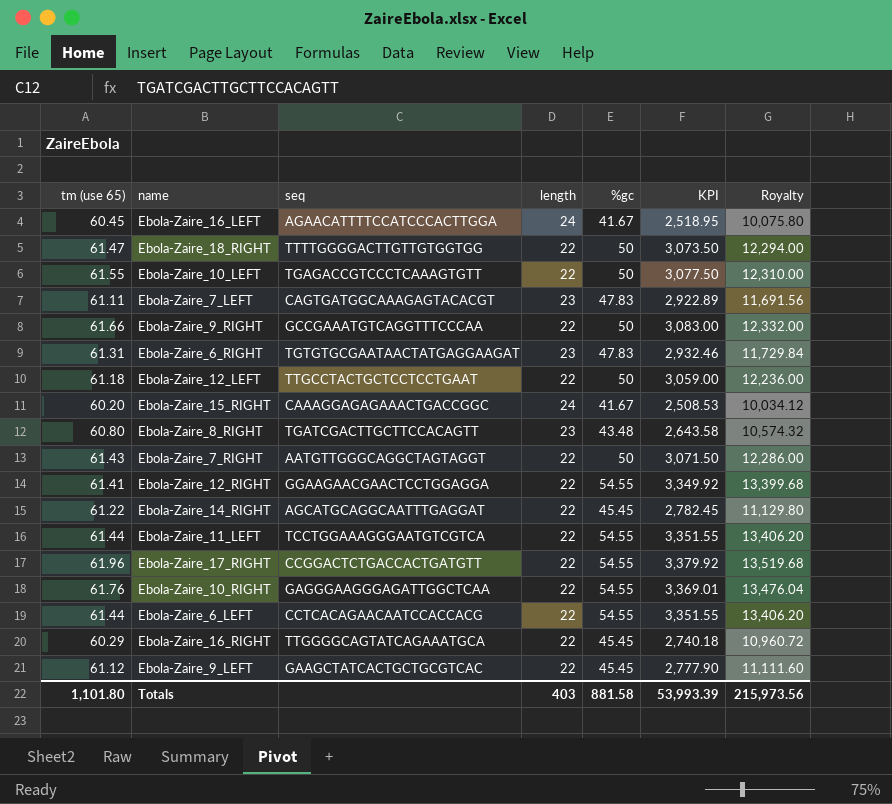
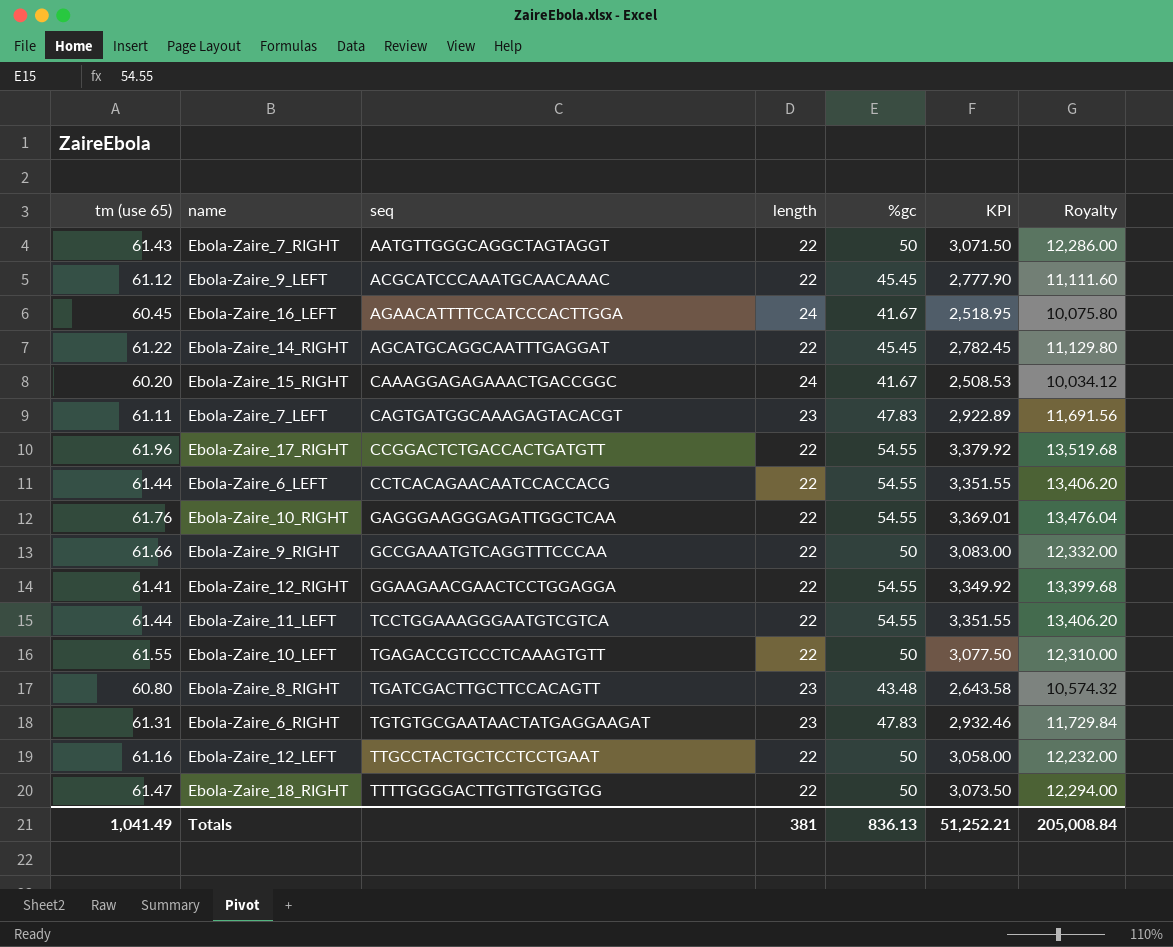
row order: none -> seq ascending
row Ebola-Zaire_16_RIGHT: 60.29 | TTGGGGCAGTATCAGAAATGCA | 22 | 45.45 | 2,740.18 | 10,960.72 -> none
Ebola-Zaire_9_LEFT | seq: GAAGCTATCACTGCTGCGTCAC -> ACGCATCCCAAATGCAACAAAC
Ebola-Zaire_12_LEFT | tm (use 65): 61.18 -> 61.16
Ebola-Zaire_12_LEFT | KPI: 3,059.00 -> 3,058.00
Ebola-Zaire_12_LEFT | Royalty: 12,236.00 -> 12,232.00
Totals | tm (use 65): 1,101.80 -> 1,041.49
Totals | length: 403 -> 381
Totals | %gc: 881.58 -> 836.13
Totals | KPI: 53,993.39 -> 51,252.21
Totals | Royalty: 215,973.56 -> 205,008.84

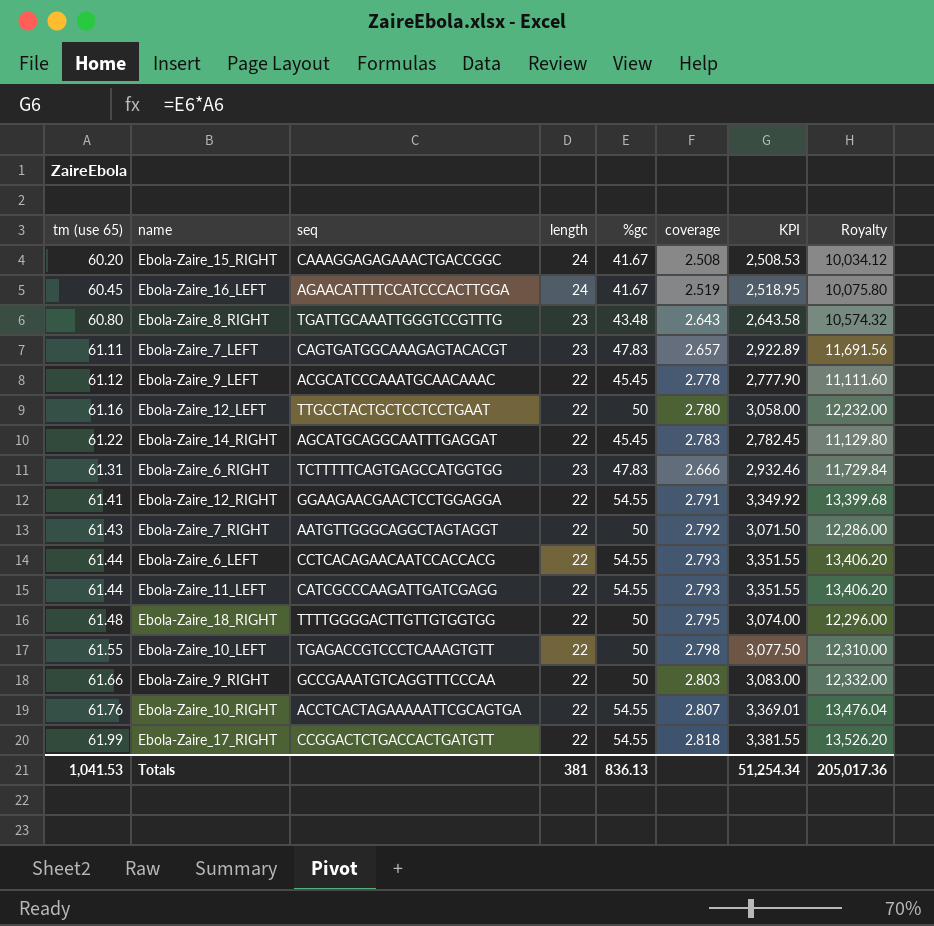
row order: seq ascending -> tm (use 65) ascending
column coverage | formula: none -> [tm (use 65)] / [length]
Ebola-Zaire_8_RIGHT | seq: TGATCGACTTGCTTCCACAGTT -> TGATTGCAAATTGGGTCCGTTTG
Ebola-Zaire_6_RIGHT | seq: TGTGTGCGAATAACTATGAGGAAGAT -> TCTTTTTCAGTGAGCCATGGTGG
Ebola-Zaire_11_LEFT | seq: TCCTGGAAAGGGAATGTCGTCA -> CATCGCCCAAGATTGATCGAGG
Ebola-Zaire_18_RIGHT | tm (use 65): 61.47 -> 61.48
Ebola-Zaire_18_RIGHT | KPI: 3,073.50 -> 3,074.00
Ebola-Zaire_18_RIGHT | Royalty: 12,294.00 -> 12,296.00
Ebola-Zaire_10_RIGHT | seq: GAGGGAAGGGAGATTGGCTCAA -> ACCTCACTAGAAAAATTCGCAGTGA
Ebola-Zaire_17_RIGHT | tm (use 65): 61.96 -> 61.99
Ebola-Zaire_17_RIGHT | KPI: 3,379.92 -> 3,381.55
Ebola-Zaire_17_RIGHT | Royalty: 13,519.68 -> 13,526.20
Totals | tm (use 65): 1,041.49 -> 1,041.53
Totals | KPI: 51,252.21 -> 51,254.34
Totals | Royalty: 205,008.84 -> 205,017.36

